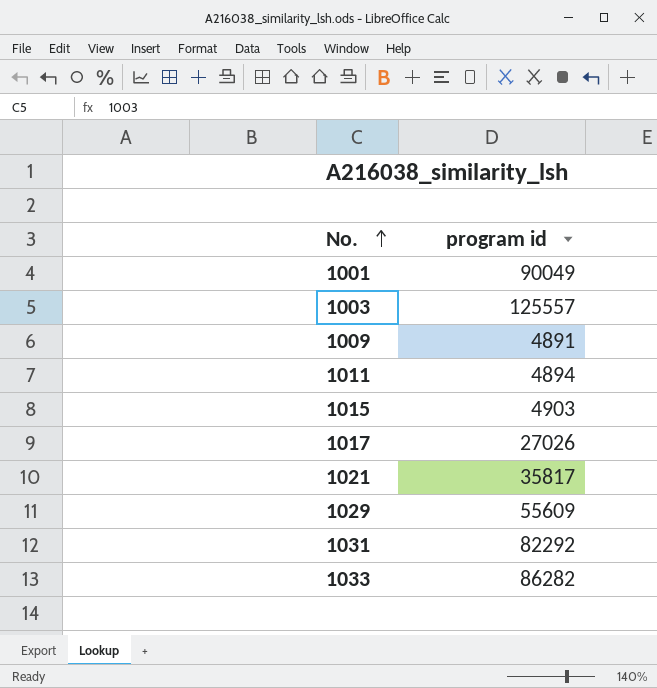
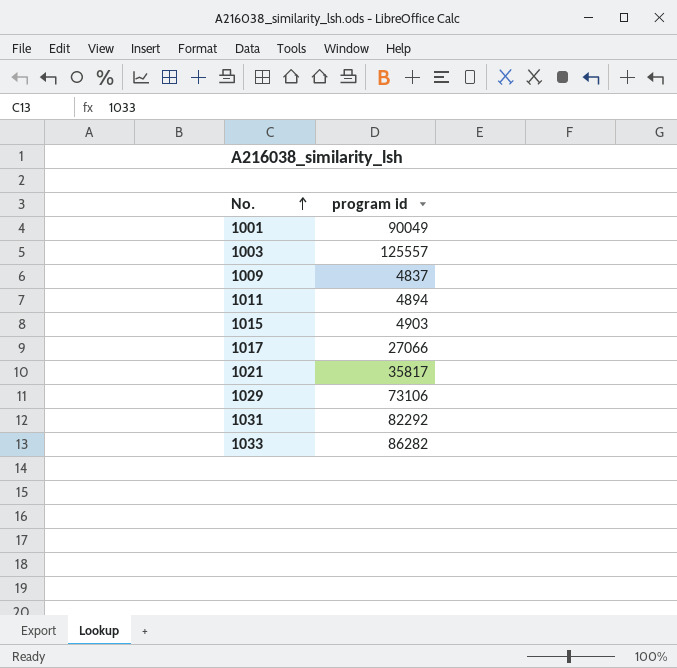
1009 | program id: 4891 -> 4837
1017 | program id: 27026 -> 27066
1029 | program id: 55609 -> 73106

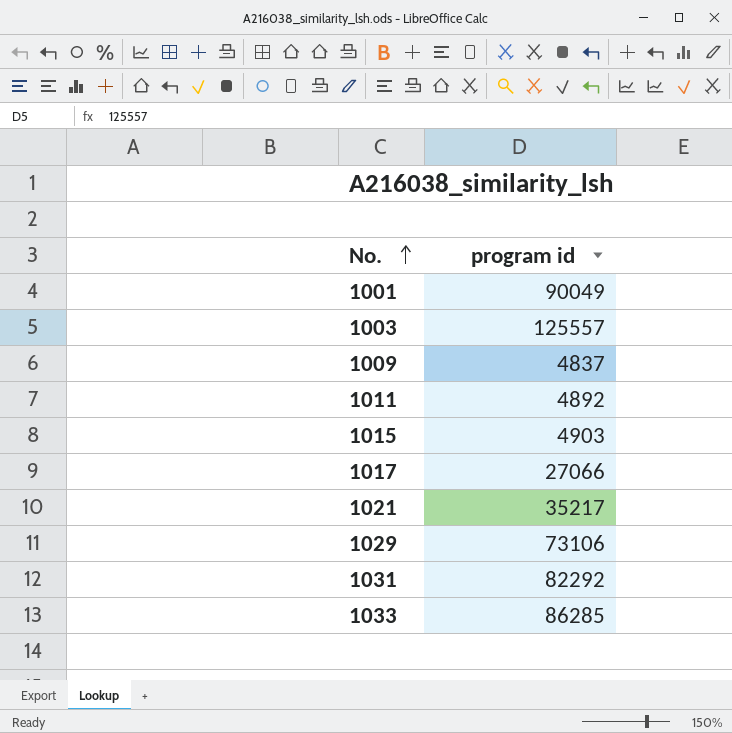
1011 | program id: 4894 -> 4892
1021 | program id: 35817 -> 35217
1033 | program id: 86282 -> 86285

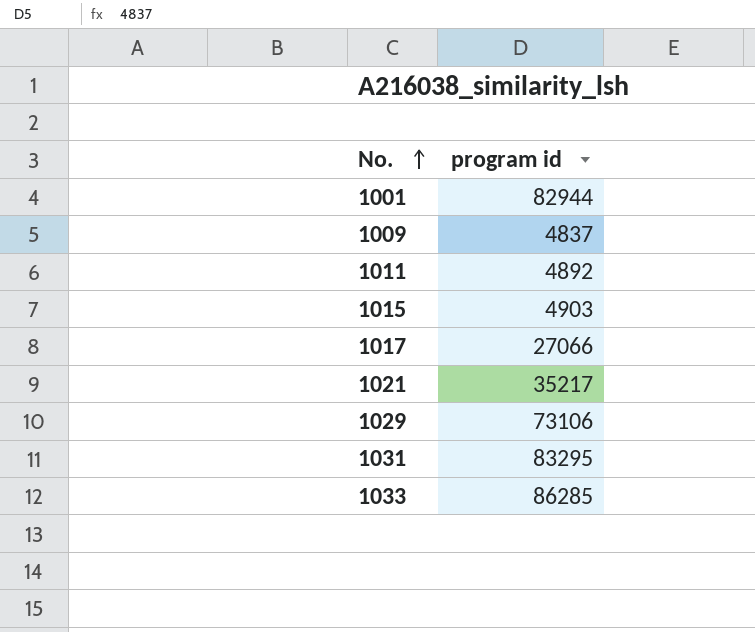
row 1003: 125557 -> none
1001 | program id: 90049 -> 82944
1031 | program id: 82292 -> 83295

